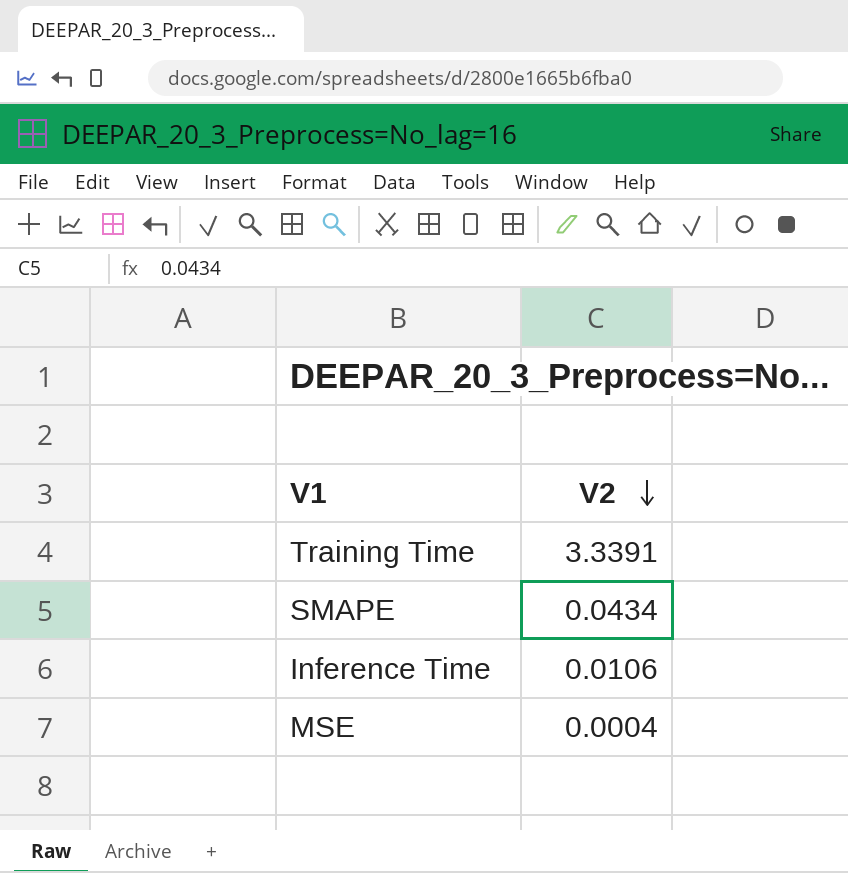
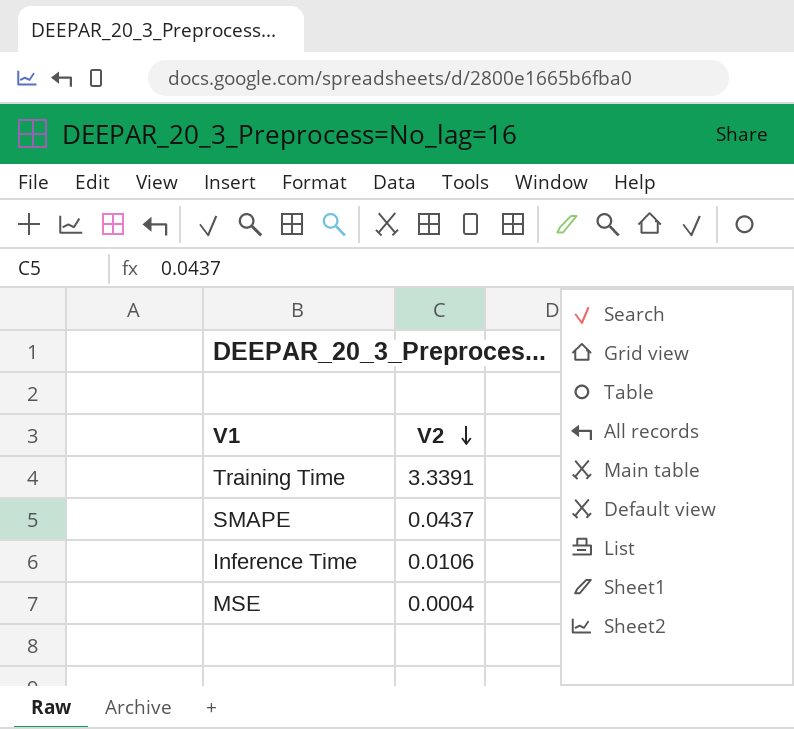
SMAPE | V2: 0.0434 -> 0.0437

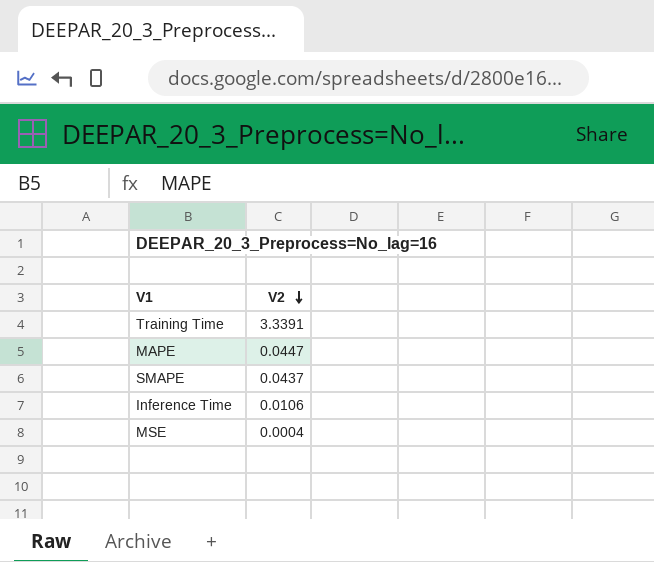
row MAPE: none -> 0.0447

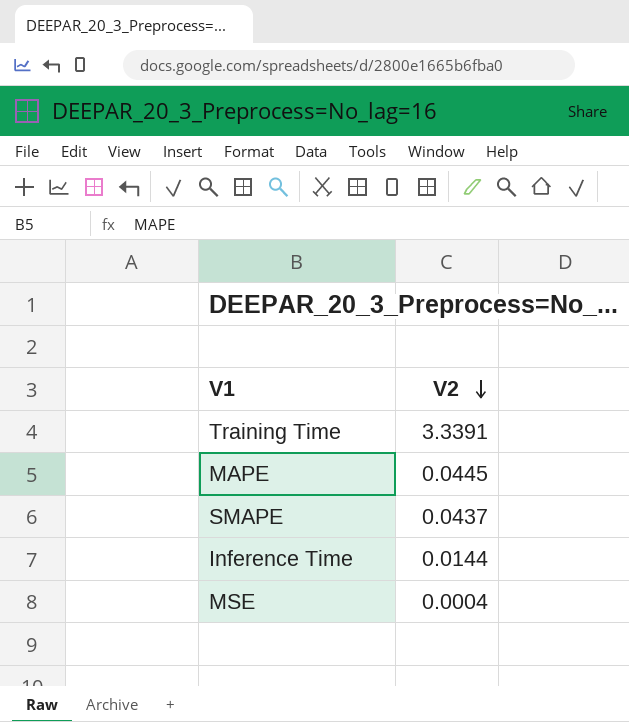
MAPE | V2: 0.0447 -> 0.0445
Inference Time | V2: 0.0106 -> 0.0144

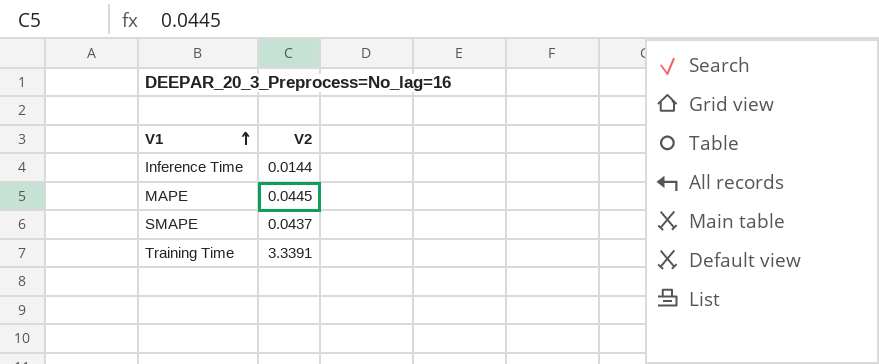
row order: V2 descending -> V1 ascending
row MSE: 0.0004 -> none

